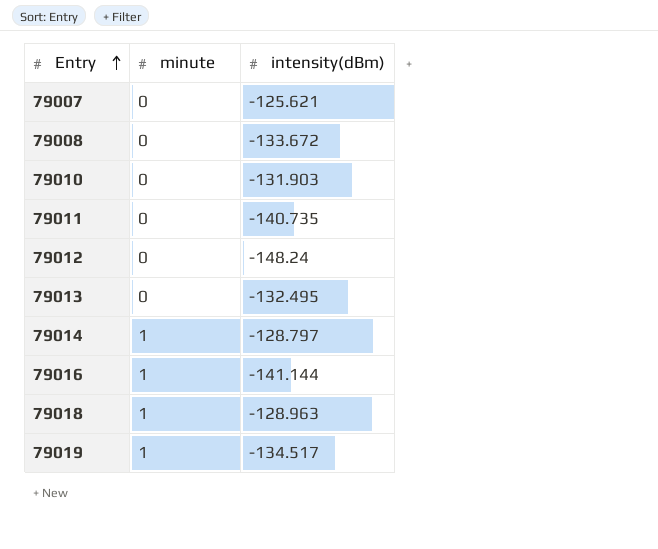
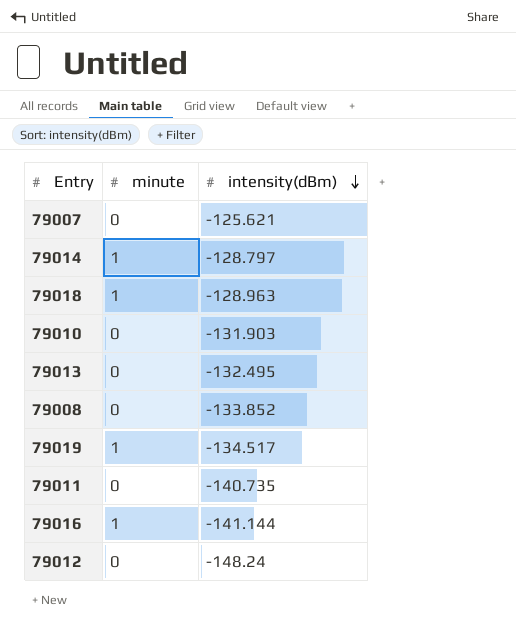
row order: Entry ascending -> intensity(dBm) descending
79008 | intensity(dBm): -133.672 -> -133.852

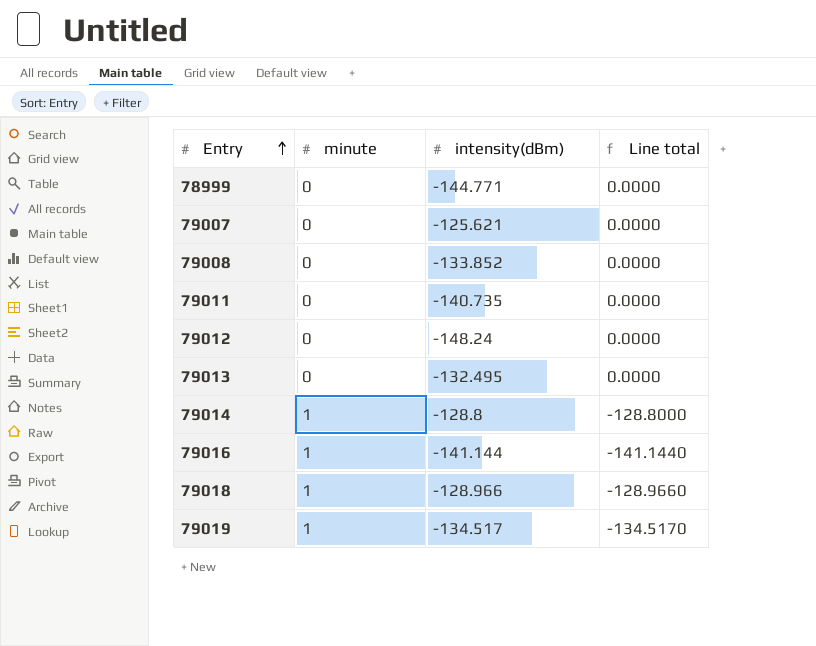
row order: intensity(dBm) descending -> Entry ascending
column Line total | formula: none -> [minute] * [intensity(dBm)]
row 79010: 0 | -131.903 -> none
row 78999: none -> 0 | -144.771 | 0.0000
79014 | intensity(dBm): -128.797 -> -128.8
79018 | intensity(dBm): -128.963 -> -128.966

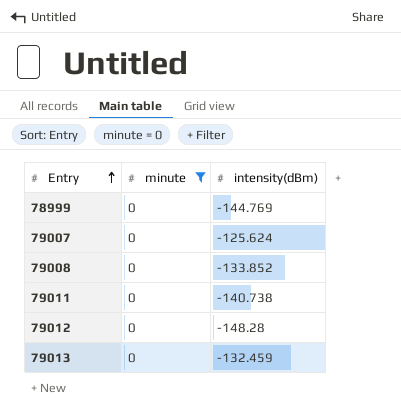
filter: none -> minute = 0
column Line total | formula: [minute] * [intensity(dBm)] -> none
78999 | intensity(dBm): -144.771 -> -144.769
79007 | intensity(dBm): -125.621 -> -125.624
79011 | intensity(dBm): -140.735 -> -140.738
79012 | intensity(dBm): -148.24 -> -148.28
79013 | intensity(dBm): -132.495 -> -132.459

